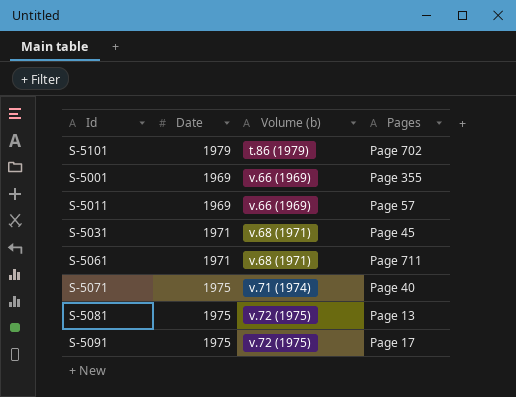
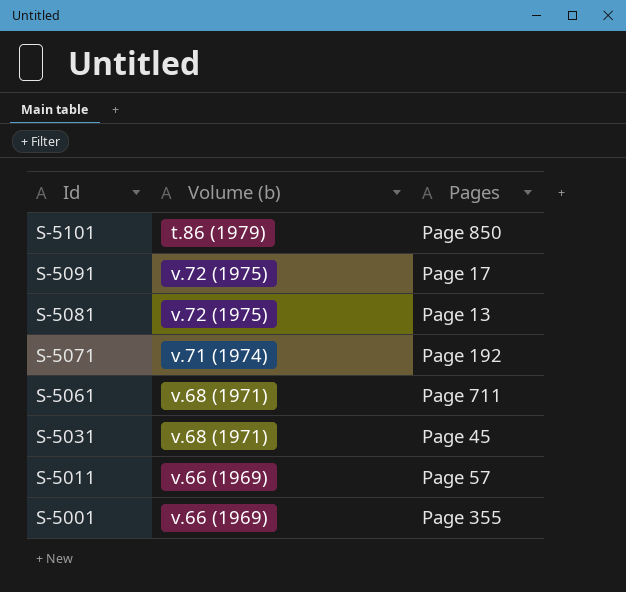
row order: Volume (b) ascending -> Id descending
column Date | position: 2 -> none
S-5101 | Pages: Page 702 -> Page 850
S-5071 | Pages: Page 40 -> Page 192

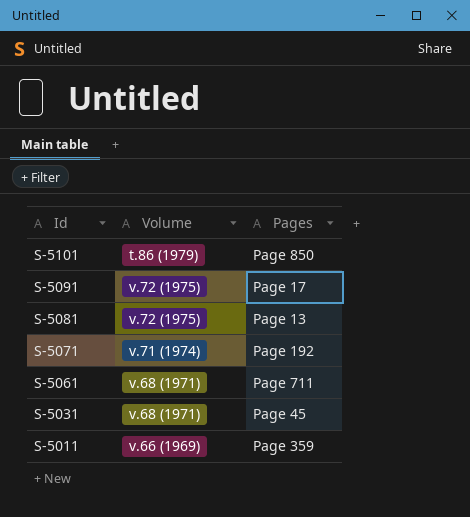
column name: Volume (b) -> Volume
row S-5001: v.66 (1969) | Page 355 -> none
S-5011 | Pages: Page 57 -> Page 359

